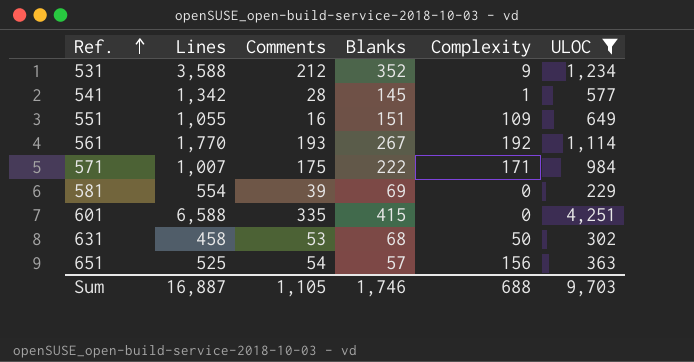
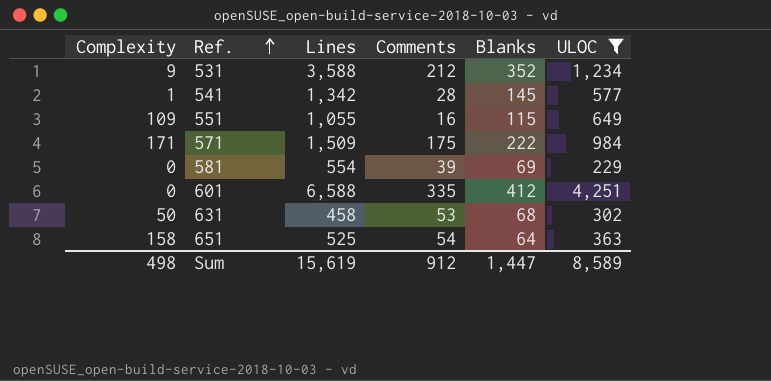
column Complexity | position: 5 -> 1
row 561: 1,770 | 193 | 267 | 192 | 1,114 -> none
551 | Blanks: 151 -> 115
571 | Lines: 1,007 -> 1,509
601 | Blanks: 415 -> 412
651 | Complexity: 156 -> 158
651 | Blanks: 57 -> 64
Sum | Complexity: 688 -> 498
Sum | Lines: 16,887 -> 15,619
Sum | Comments: 1,105 -> 912
Sum | Blanks: 1,746 -> 1,447
Sum | ULOC: 9,703 -> 8,589

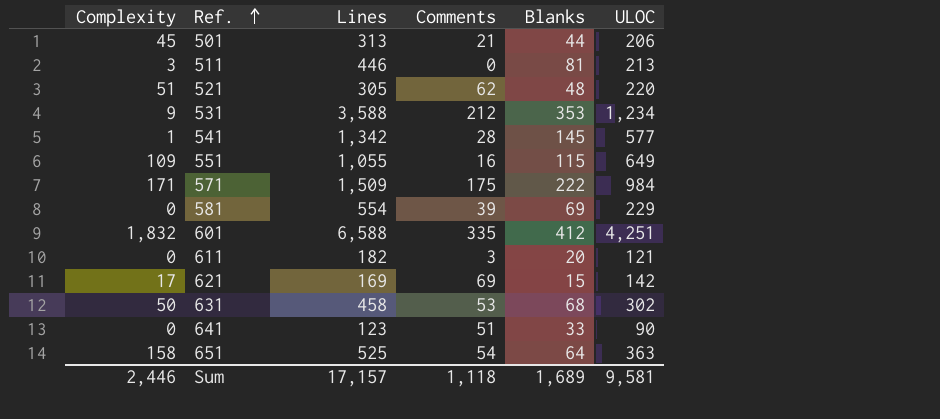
filter: ULOC >= 229 -> none
531 | Blanks: 352 -> 353
601 | Complexity: 0 -> 1,832
Sum | Complexity: 498 -> 2,446
Sum | Lines: 15,619 -> 17,157
Sum | Comments: 912 -> 1,118
Sum | Blanks: 1,447 -> 1,689
Sum | ULOC: 8,589 -> 9,581

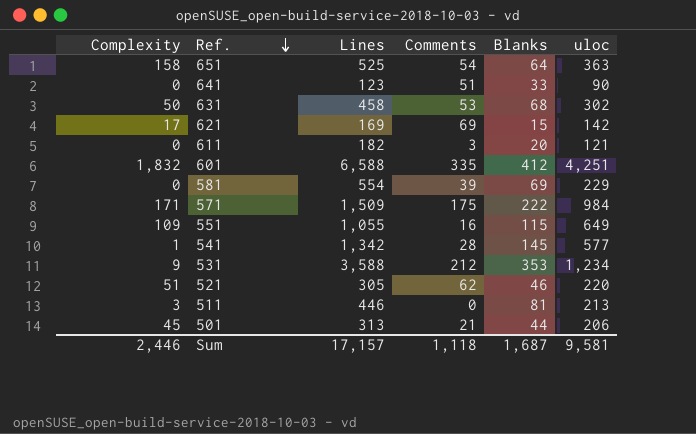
row order: Ref. ascending -> Ref. descending
column name: ULOC -> uloc
521 | Blanks: 48 -> 46
Sum | Blanks: 1,689 -> 1,687

